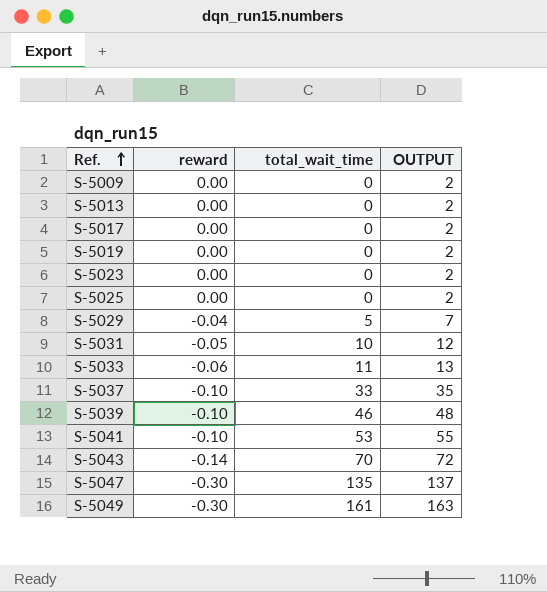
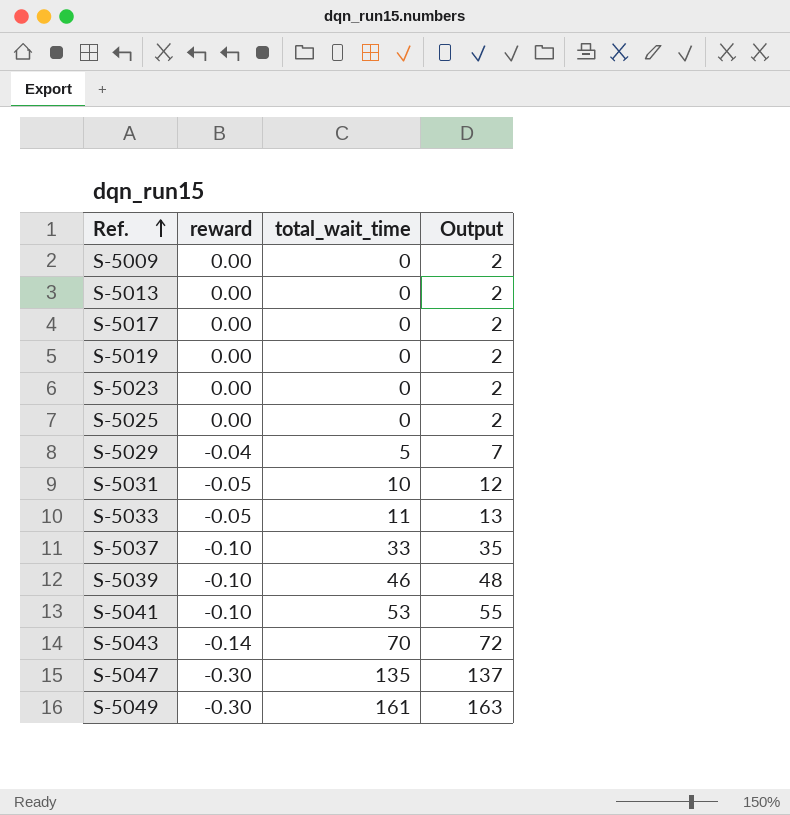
column name: OUTPUT -> Output
S-5033 | reward: -0.06 -> -0.05

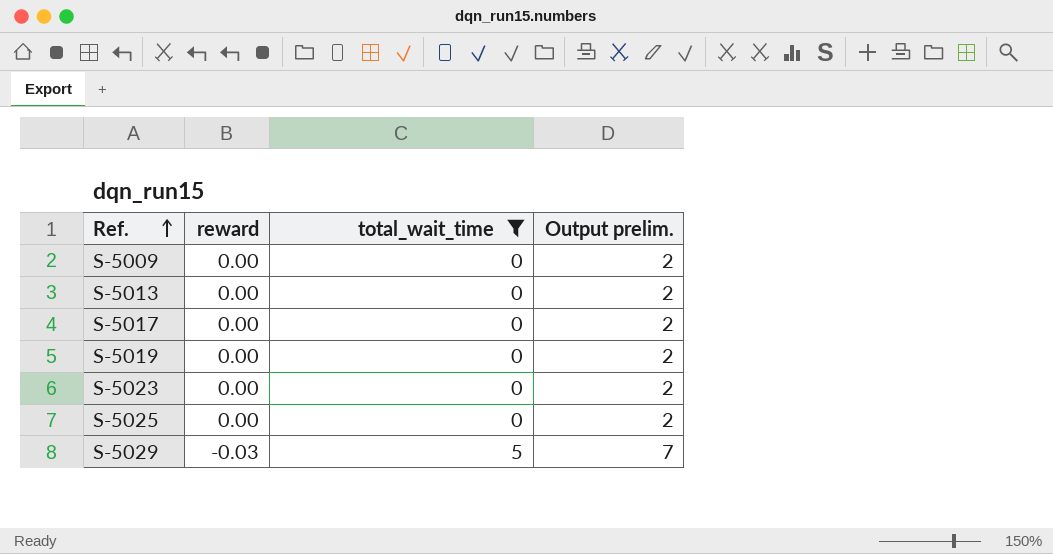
filter: none -> total_wait_time <= 5
column name: Output -> Output prelim.
S-5029 | reward: -0.04 -> -0.03

